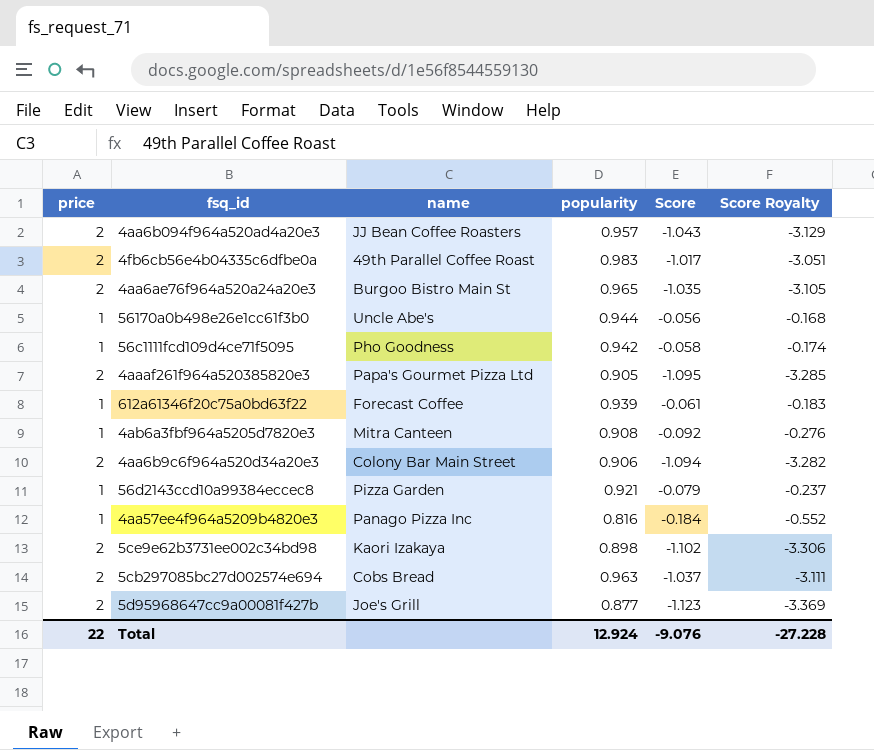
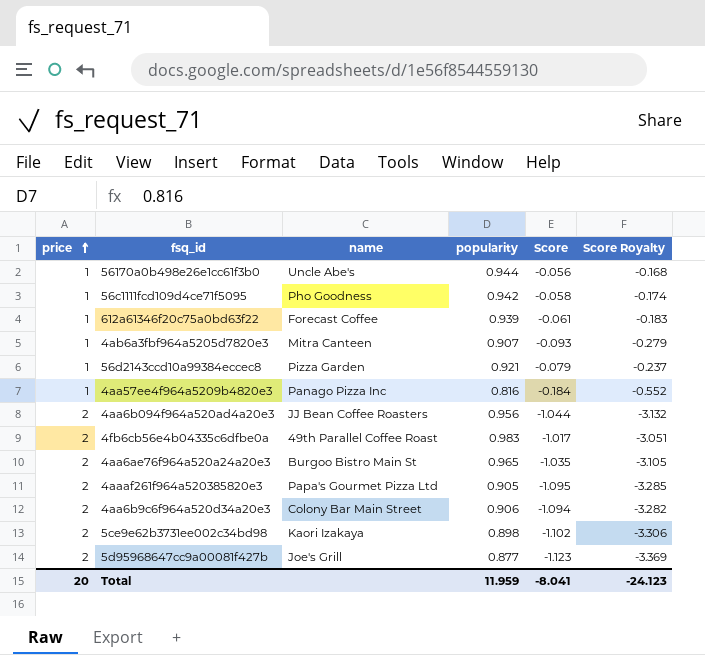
row order: none -> price ascending
row 5cb297085bc27d002574e694: 2 | Cobs Bread | 0.963 | -1.037 | -3.111 -> none
4ab6a3fbf964a5205d7820e3 | popularity: 0.908 -> 0.907
4ab6a3fbf964a5205d7820e3 | Score: -0.092 -> -0.093
4ab6a3fbf964a5205d7820e3 | Score Royalty: -0.276 -> -0.279
4aa6b094f964a520ad4a20e3 | popularity: 0.957 -> 0.956
4aa6b094f964a520ad4a20e3 | Score: -1.043 -> -1.044
4aa6b094f964a520ad4a20e3 | Score Royalty: -3.129 -> -3.132
Total | price: 22 -> 20
Total | popularity: 12.924 -> 11.959
Total | Score: -9.076 -> -8.041
Total | Score Royalty: -27.228 -> -24.123

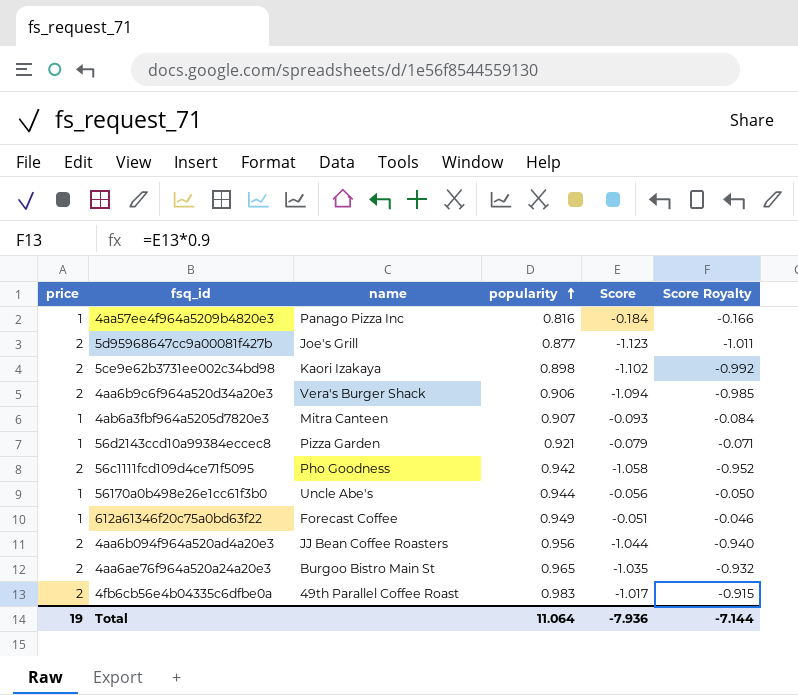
row order: price ascending -> popularity ascending
column Score Royalty | formula: [Score] * 3 -> [Score] * 0.9
row 4aaaf261f964a520385820e3: 2 | Papa's Gourmet Pizza Ltd | 0.905 | -1.095 | -3.285 -> none
4aa6b9c6f964a520d34a20e3 | name: Colony Bar Main Street -> Vera's Burger Shack
56c1111fcd109d4ce71f5095 | price: 1 -> 2
56c1111fcd109d4ce71f5095 | Score: -0.058 -> -1.058
612a61346f20c75a0bd63f22 | popularity: 0.939 -> 0.949
612a61346f20c75a0bd63f22 | Score: -0.061 -> -0.051
Total | price: 20 -> 19
Total | popularity: 11.959 -> 11.064
Total | Score: -8.041 -> -7.936
Total | Score Royalty: -24.123 -> -7.144

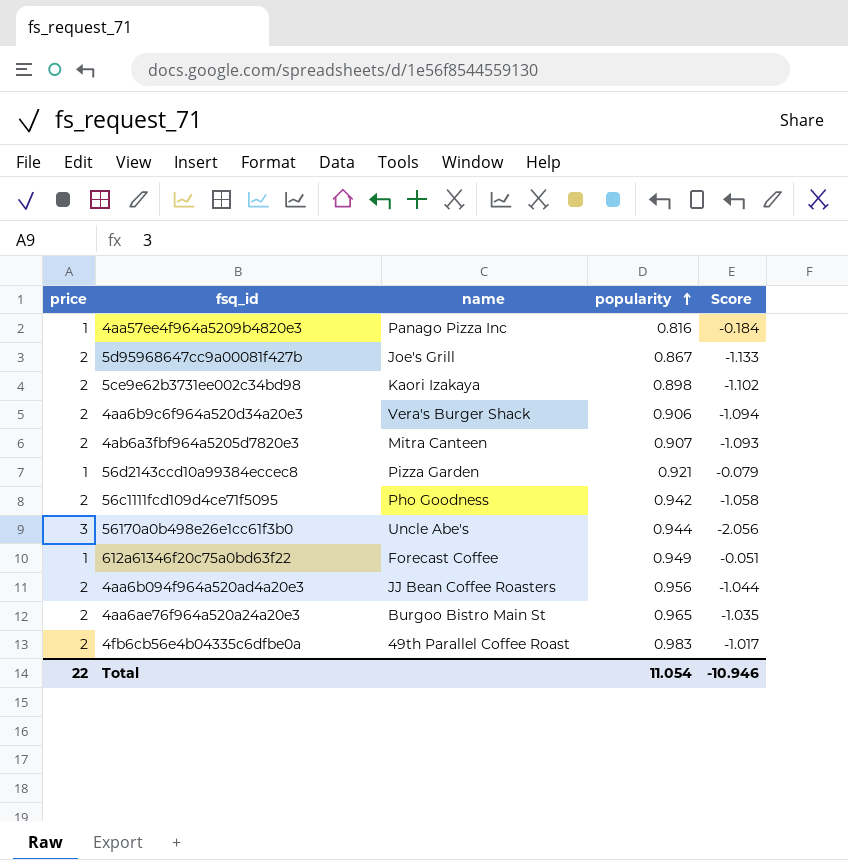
column Score Royalty | formula: [Score] * 0.9 -> none
5d95968647cc9a00081f427b | popularity: 0.877 -> 0.867
5d95968647cc9a00081f427b | Score: -1.123 -> -1.133
4ab6a3fbf964a5205d7820e3 | price: 1 -> 2
4ab6a3fbf964a5205d7820e3 | Score: -0.093 -> -1.093
56170a0b498e26e1cc61f3b0 | price: 1 -> 3
56170a0b498e26e1cc61f3b0 | Score: -0.056 -> -2.056
Total | price: 19 -> 22
Total | popularity: 11.064 -> 11.054
Total | Score: -7.936 -> -10.946

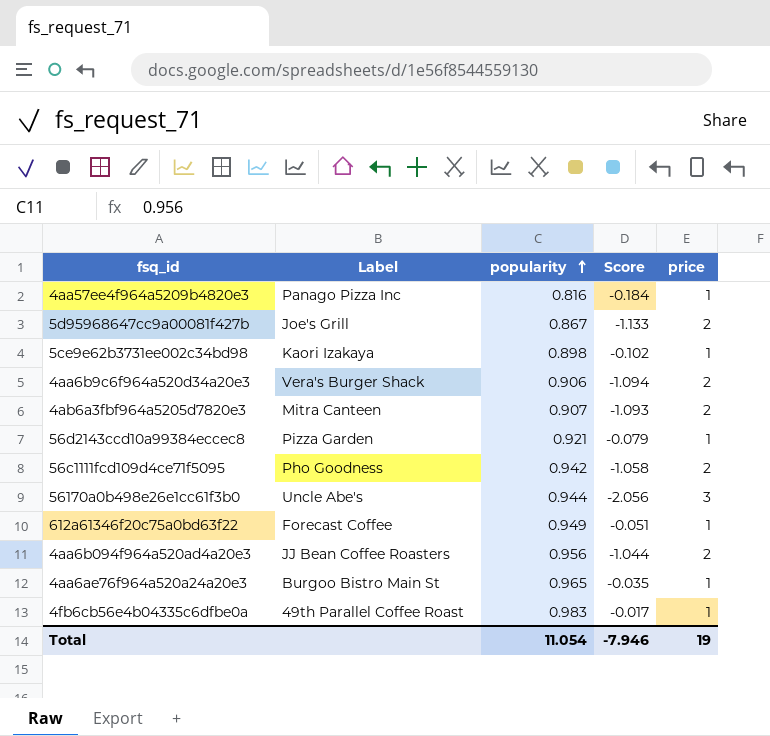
column name: name -> Label
column price | position: 1 -> 5
5ce9e62b3731ee002c34bd98 | Score: -1.102 -> -0.102
5ce9e62b3731ee002c34bd98 | price: 2 -> 1
4aa6ae76f964a520a24a20e3 | Score: -1.035 -> -0.035
4aa6ae76f964a520a24a20e3 | price: 2 -> 1
4fb6cb56e4b04335c6dfbe0a | Score: -1.017 -> -0.017
4fb6cb56e4b04335c6dfbe0a | price: 2 -> 1
Total | Score: -10.946 -> -7.946
Total | price: 22 -> 19

